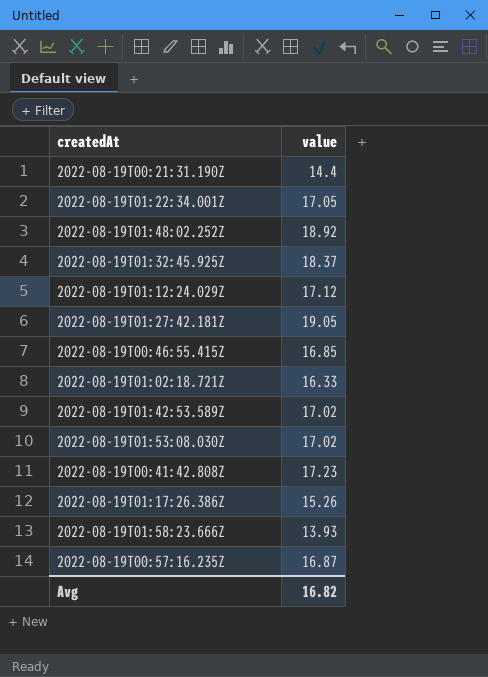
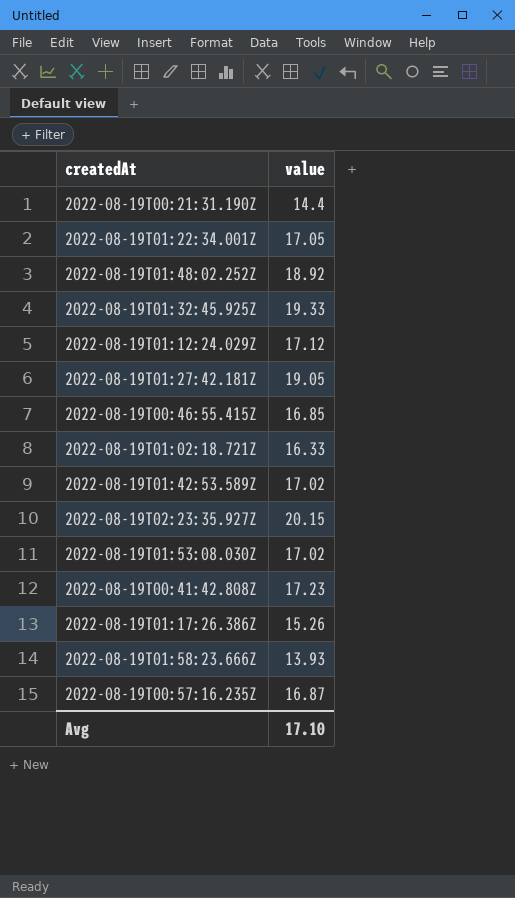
2022-08-19T01:32:45.925Z | value: 18.37 -> 19.33
row 2022-08-19T02:23:35.927Z: none -> 20.15
Avg | value: 16.82 -> 17.10

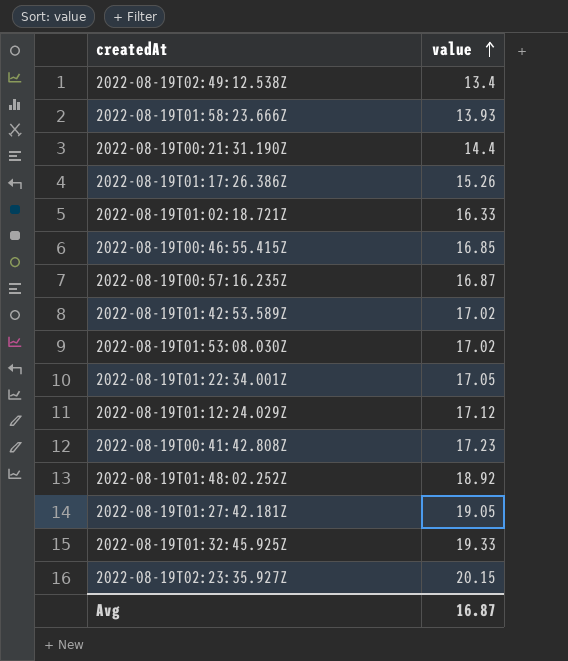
row order: none -> value ascending
row 2022-08-19T02:49:12.538Z: none -> 13.4
Avg | value: 17.10 -> 16.87

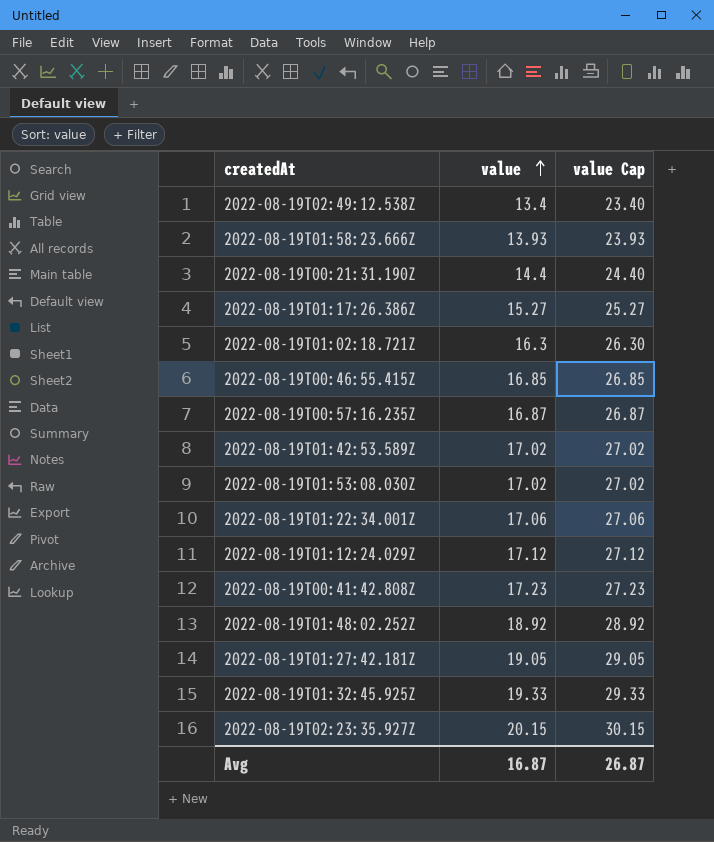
column value Cap | formula: none -> [value] + 10
2022-08-19T01:17:26.386Z | value: 15.26 -> 15.27
2022-08-19T01:02:18.721Z | value: 16.33 -> 16.3
2022-08-19T01:22:34.001Z | value: 17.05 -> 17.06

